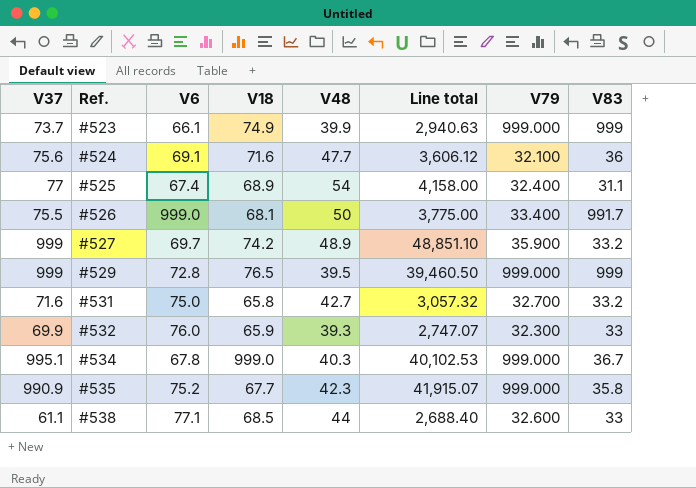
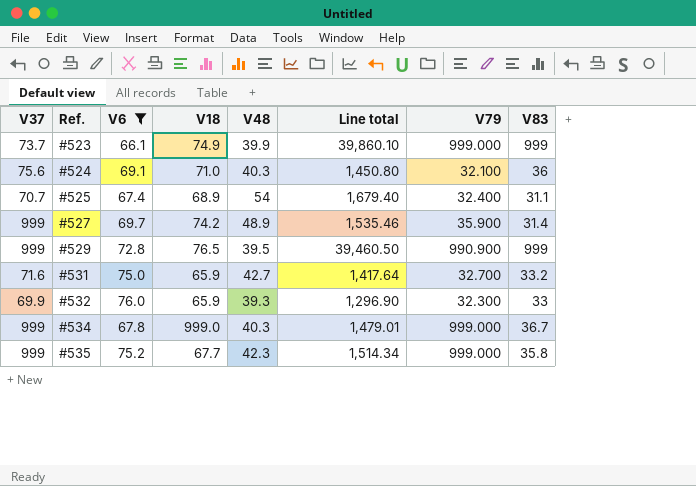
filter: none -> V6 <= 76.0
column Line total | formula: [V37] * [V48] -> [V48] * [V83]
#524 | V18: 71.6 -> 71.0
#524 | V48: 47.7 -> 40.3
#525 | V37: 77 -> 70.7
#527 | V83: 33.2 -> 31.4
#529 | V79: 999.000 -> 990.900
#531 | V18: 65.8 -> 65.9
#534 | V37: 995.1 -> 999
#535 | V37: 990.9 -> 999

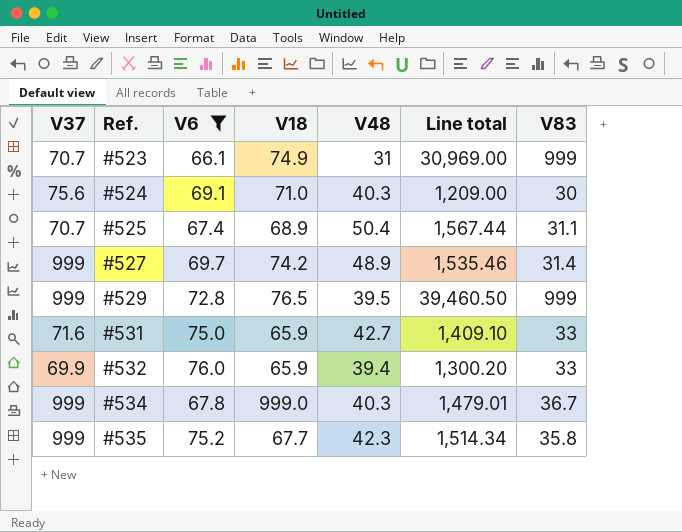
column V79 | position: 7 -> none
#523 | V37: 73.7 -> 70.7
#523 | V48: 39.9 -> 31
#523 | Line total: 39,860.10 -> 30,969.00
#524 | Line total: 1,450.80 -> 1,209.00
#524 | V83: 36 -> 30
#525 | V48: 54 -> 50.4
#525 | Line total: 1,679.40 -> 1,567.44
#531 | Line total: 1,417.64 -> 1,409.10
#531 | V83: 33.2 -> 33
#532 | V48: 39.3 -> 39.4
#532 | Line total: 1,296.90 -> 1,300.20

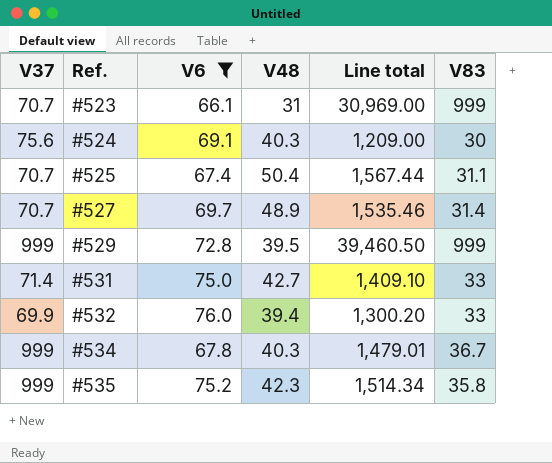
column V18 | position: 4 -> none
#527 | V37: 999 -> 70.7
#531 | V37: 71.6 -> 71.4

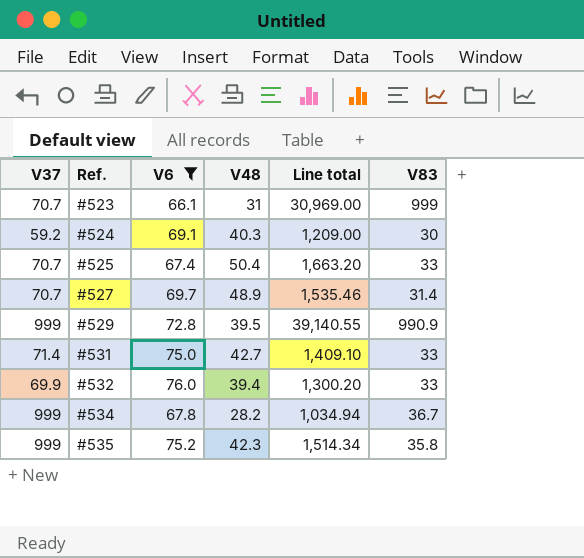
#524 | V37: 75.6 -> 59.2
#525 | Line total: 1,567.44 -> 1,663.20
#525 | V83: 31.1 -> 33
#529 | Line total: 39,460.50 -> 39,140.55
#529 | V83: 999 -> 990.9
#534 | V48: 40.3 -> 28.2
#534 | Line total: 1,479.01 -> 1,034.94

